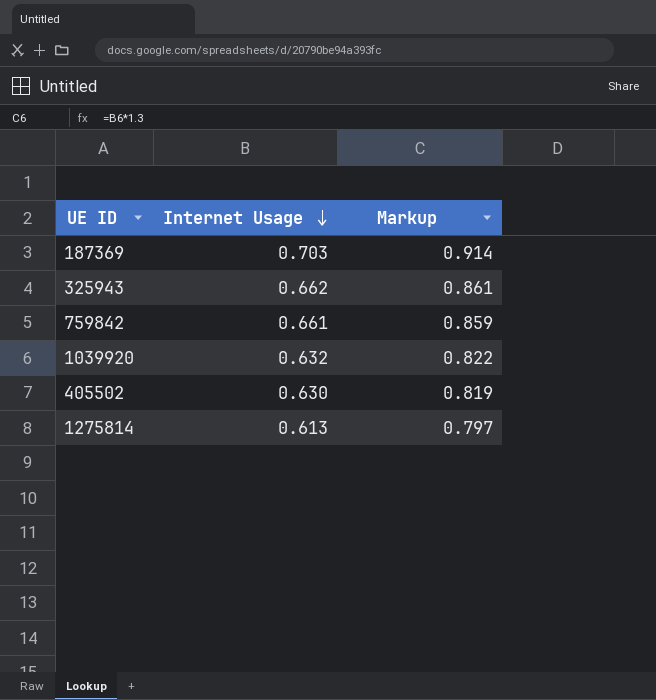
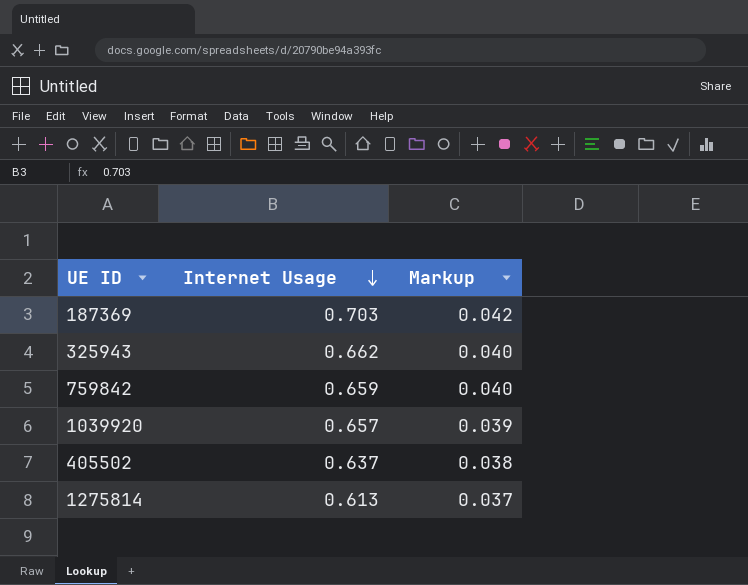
column Markup | formula: [Internet Usage] * 1.3 -> [Internet Usage] * 0.06
759842 | Internet Usage: 0.661 -> 0.659
1039920 | Internet Usage: 0.632 -> 0.657
405502 | Internet Usage: 0.630 -> 0.637

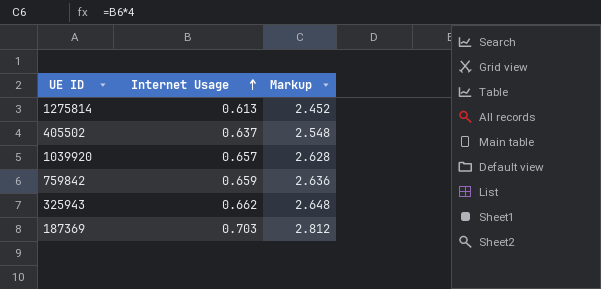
row order: Internet Usage descending -> Internet Usage ascending
column Markup | formula: [Internet Usage] * 0.06 -> [Internet Usage] * 4

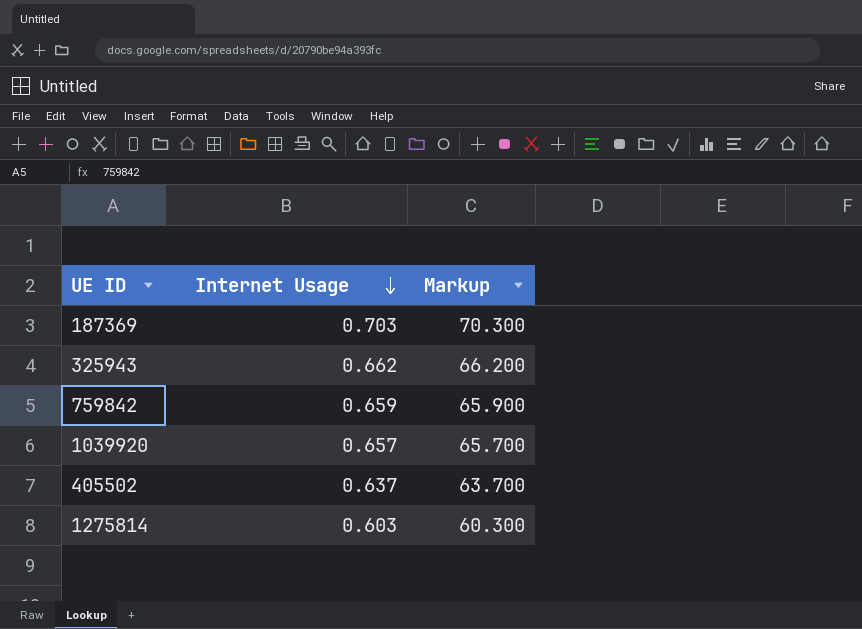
row order: Internet Usage ascending -> Internet Usage descending
column Markup | formula: [Internet Usage] * 4 -> [Internet Usage] * 100
1275814 | Internet Usage: 0.613 -> 0.603

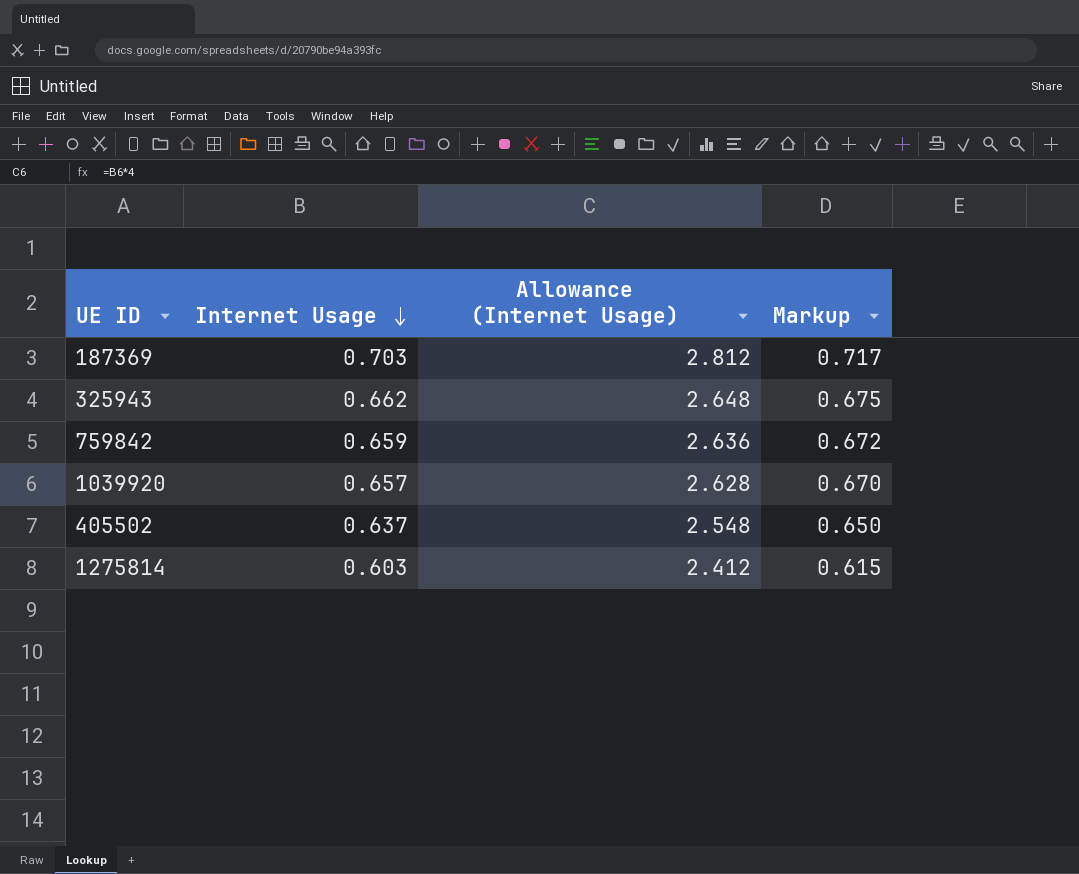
column Allowance (Internet Usage) | formula: none -> [Internet Usage] * 4
column Markup | formula: [Internet Usage] * 100 -> [Internet Usage] * 1.02

